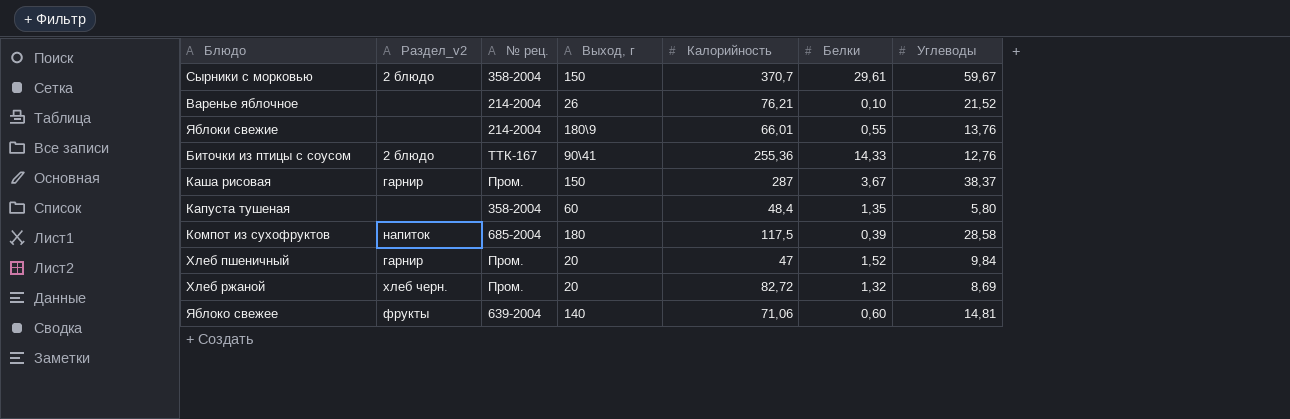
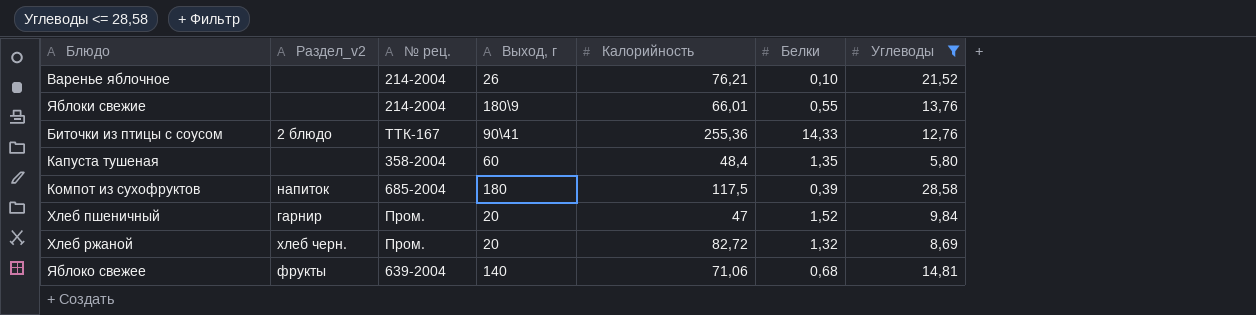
filter: none -> Углеводы <= 28,58
Яблоко свежее | Белки: 0,60 -> 0,68

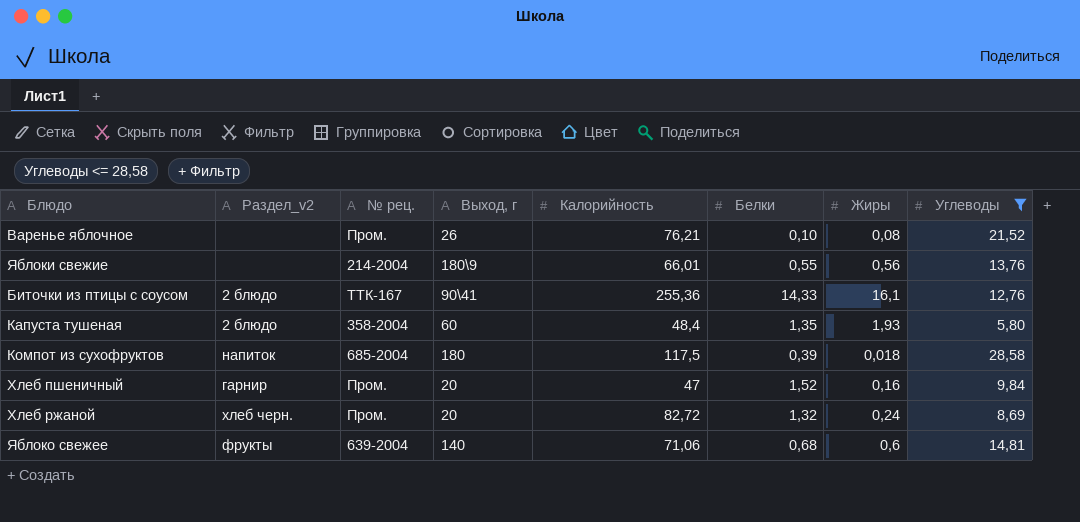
column Жиры | position: none -> 7
Варенье яблочное | № рец.: 214-2004 -> Пром.
Капуста тушеная | Раздел_v2: none -> 2 блюдо

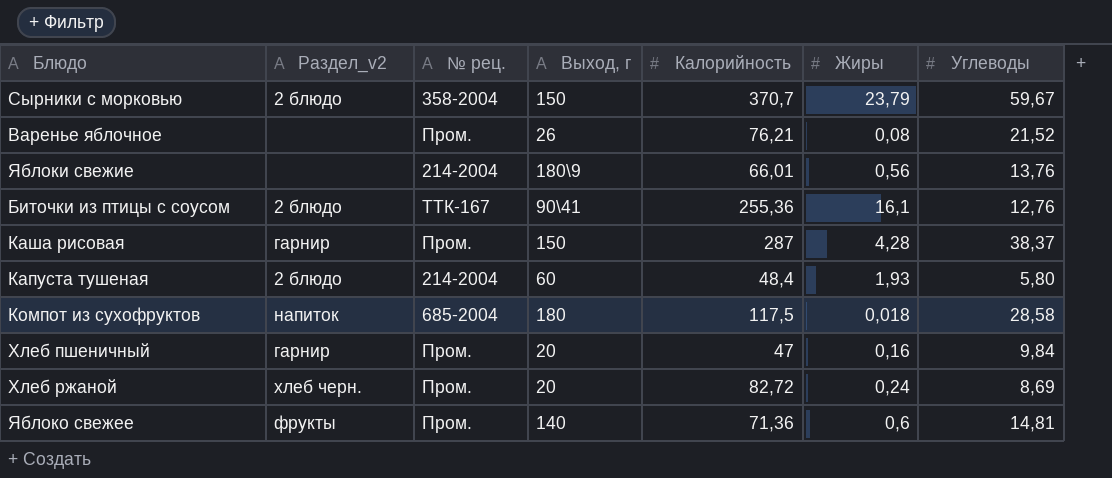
filter: Углеводы <= 28,58 -> none
column Белки | position: 6 -> none
Капуста тушеная | № рец.: 358-2004 -> 214-2004
Яблоко свежее | № рец.: 639-2004 -> Пром.
Яблоко свежее | Калорийность: 71,06 -> 71,36

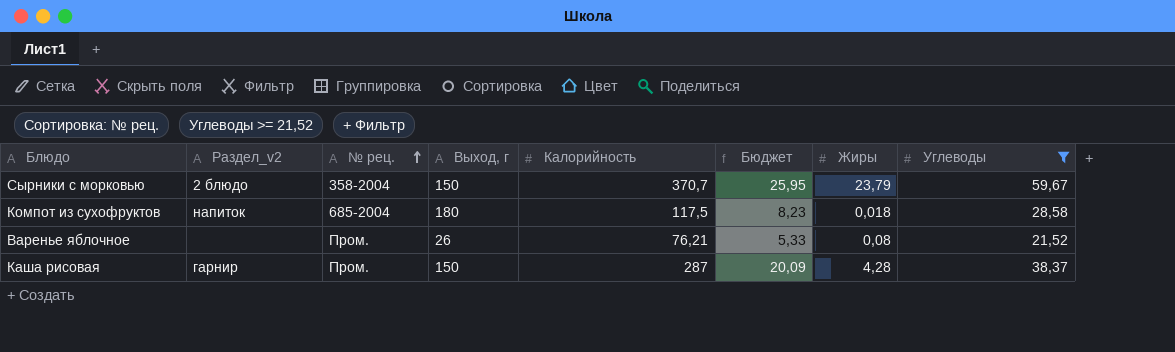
filter: none -> Углеводы >= 21,52
row order: none -> № рец. ascending
column Бюджет | formula: none -> [Калорийность] * 0,07

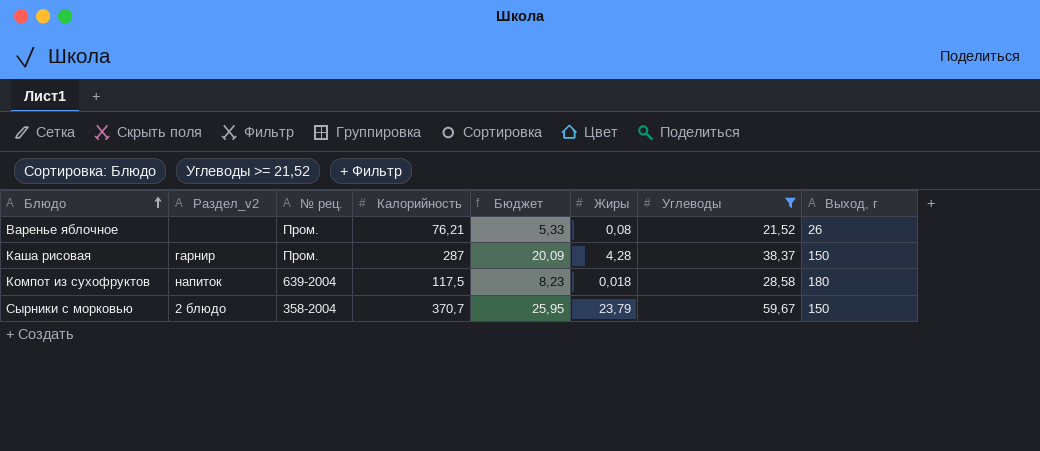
row order: № рец. ascending -> Блюдо ascending
column Выход, г | position: 4 -> 8
Компот из сухофруктов | № рец.: 685-2004 -> 639-2004

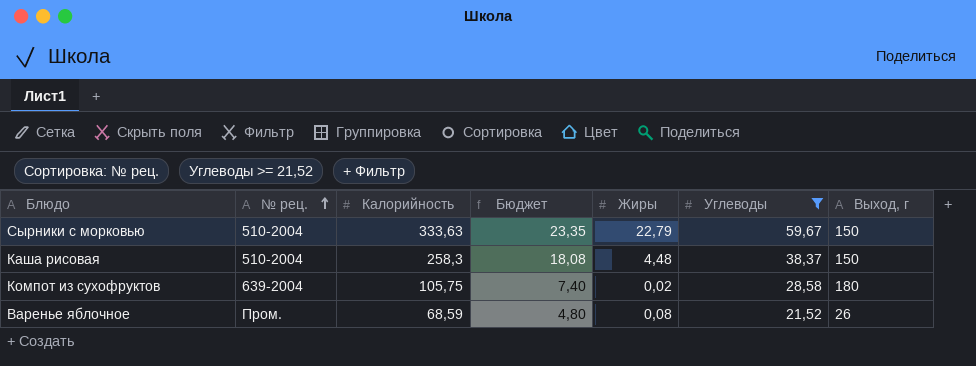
row order: Блюдо ascending -> № рец. ascending
column Раздел_v2 | position: 2 -> none
Сырники с морковью | № рец.: 358-2004 -> 510-2004
Сырники с морковью | Калорийность: 370,7 -> 333,63
Сырники с морковью | Бюджет: 25,95 -> 23,35
Сырники с морковью | Жиры: 23,79 -> 22,79
Каша рисовая | № рец.: Пром. -> 510-2004
Каша рисовая | Калорийность: 287 -> 258,3
Каша рисовая | Бюджет: 20,09 -> 18,08
Каша рисовая | Жиры: 4,28 -> 4,48
Компот из сухофруктов | Калорийность: 117,5 -> 105,75
Компот из сухофруктов | Бюджет: 8,23 -> 7,40
Компот из сухофруктов | Жиры: 0,018 -> 0,02
Варенье яблочное | Калорийность: 76,21 -> 68,59
Варенье яблочное | Бюджет: 5,33 -> 4,80

